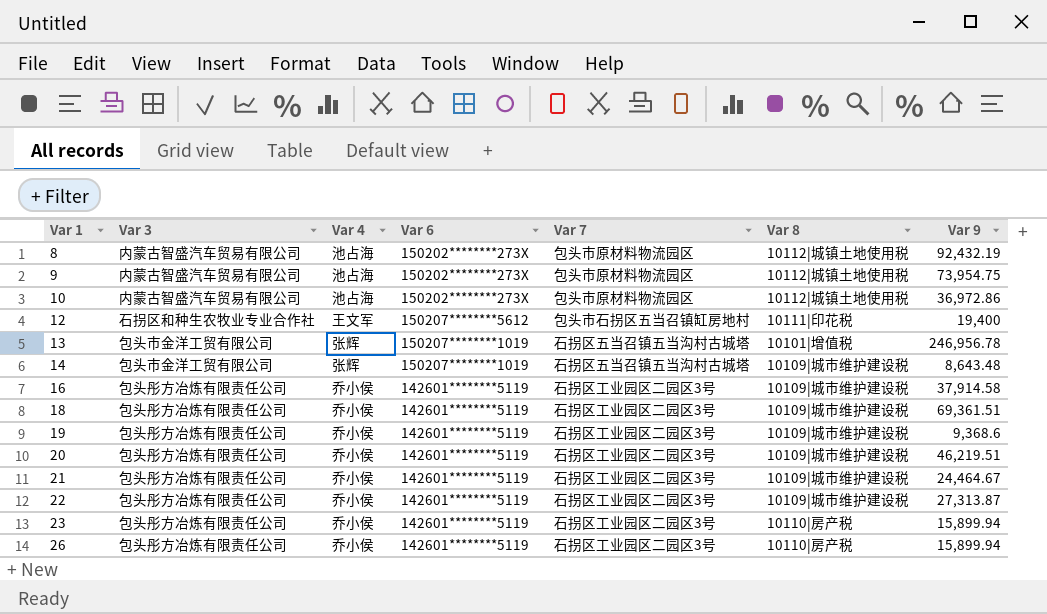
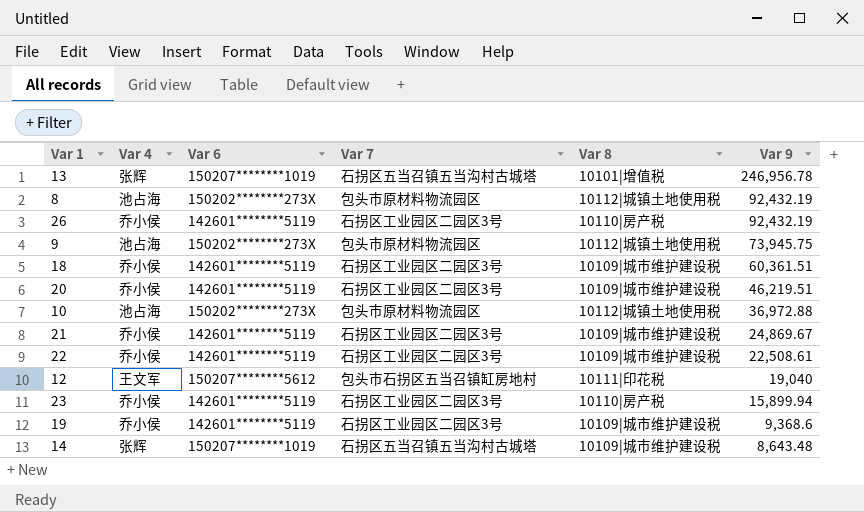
row order: Var 1 ascending -> Var 9 descending
column Var 3 | position: 2 -> none
row 16: 包头彤方冶炼有限责任公司 | 乔小侯 | 142601********5119 | 石拐区工业园区二园区3号 | 10109|城市维护建设税 | 37,914.58 -> none
26 | Var 9: 15,899.94 -> 92,432.19
9 | Var 9: 73,954.75 -> 73,945.75
18 | Var 9: 69,361.51 -> 60,361.51
10 | Var 9: 36,972.86 -> 36,972.88
21 | Var 9: 24,464.67 -> 24,869.67
22 | Var 9: 27,313.87 -> 22,508.61
12 | Var 9: 19,400 -> 19,040

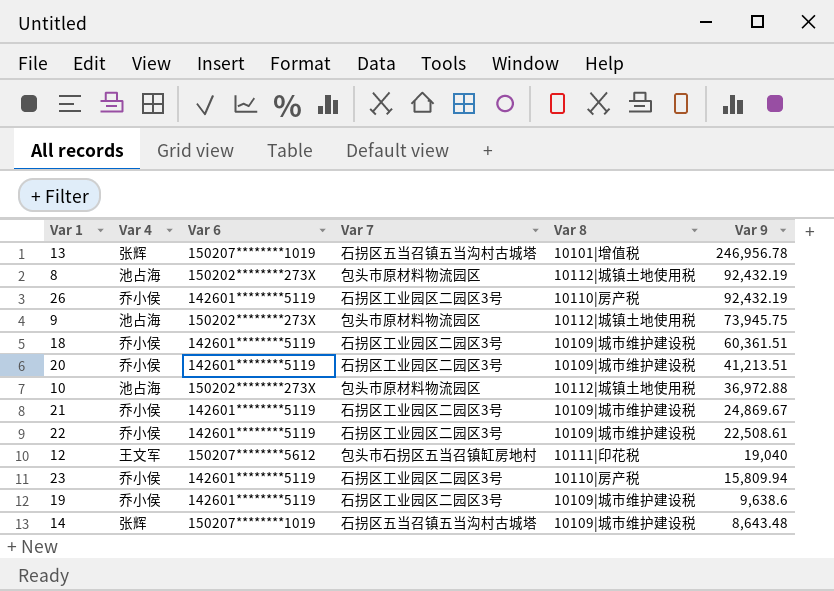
20 | Var 9: 46,219.51 -> 41,213.51
23 | Var 9: 15,899.94 -> 15,809.94
19 | Var 9: 9,368.6 -> 9,638.6

